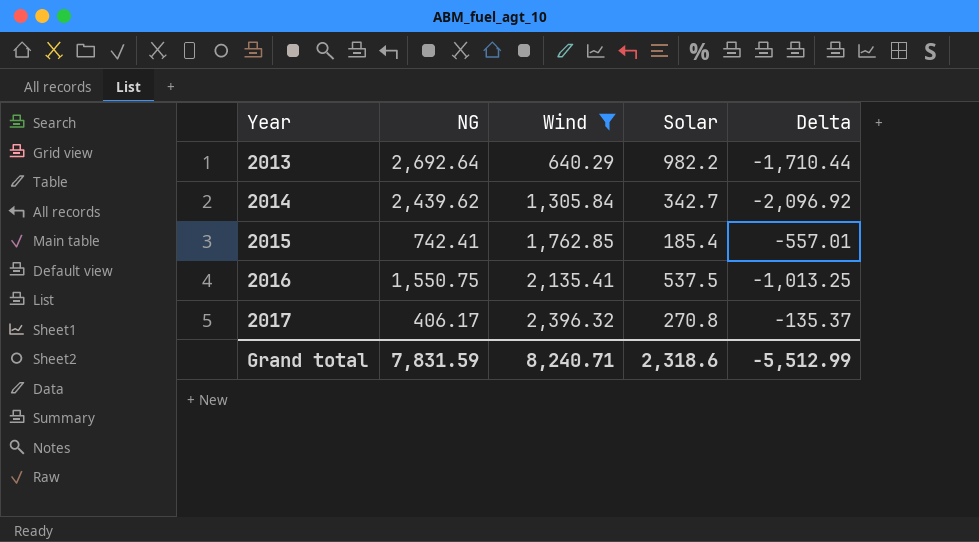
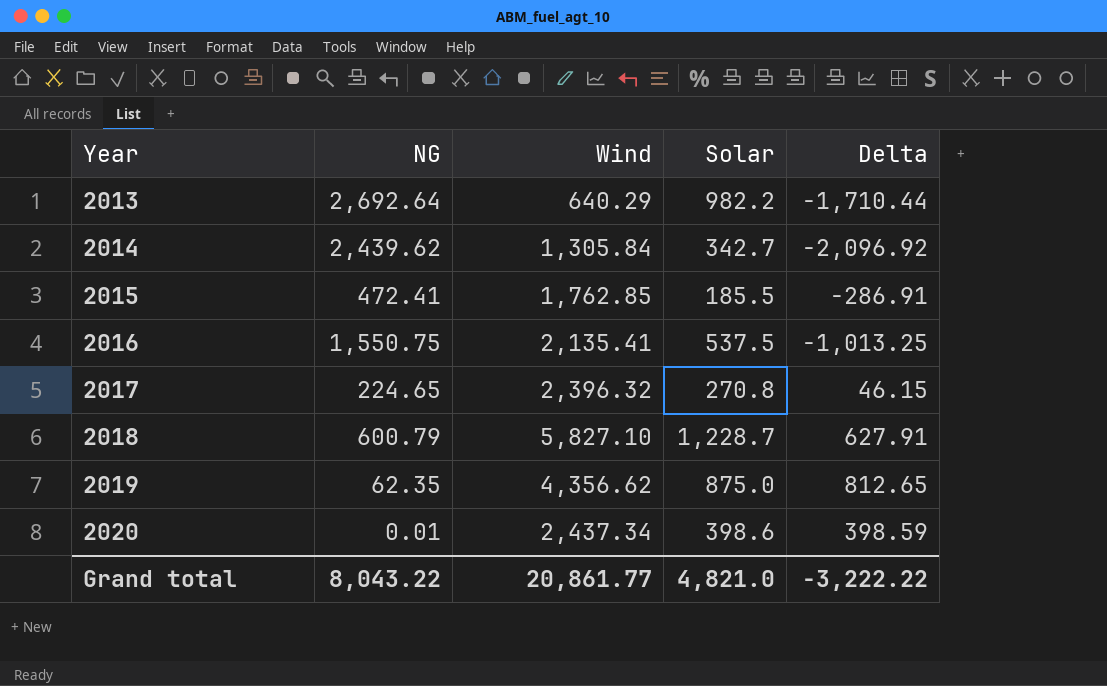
filter: Wind <= 2,396.32 -> none
2015 | NG: 742.41 -> 472.41
2015 | Solar: 185.4 -> 185.5
2015 | Delta: -557.01 -> -286.91
2017 | NG: 406.17 -> 224.65
2017 | Delta: -135.37 -> 46.15
Grand total | NG: 7,831.59 -> 8,043.22
Grand total | Wind: 8,240.71 -> 20,861.77
Grand total | Solar: 2,318.6 -> 4,821.0
Grand total | Delta: -5,512.99 -> -3,222.22

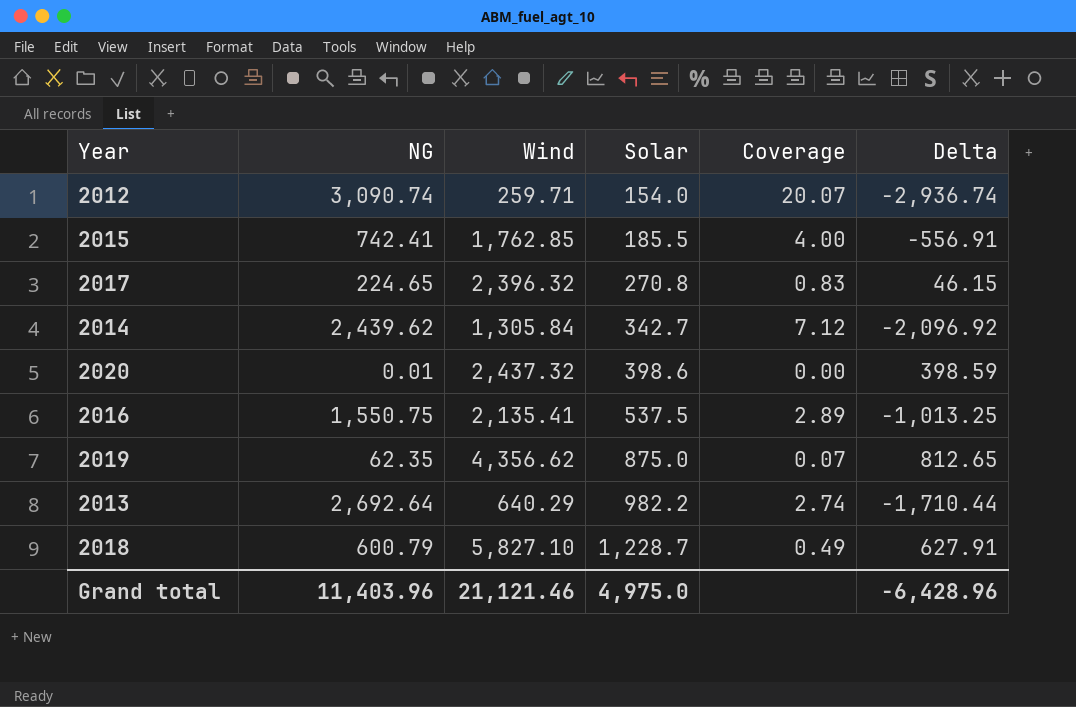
row order: Year ascending -> Solar ascending
column Coverage | formula: none -> [NG] / [Solar]
row 2012: none -> 3,090.74 | 259.71 | 154.0 | 20.07 | -2,936.74
2015 | NG: 472.41 -> 742.41
2015 | Delta: -286.91 -> -556.91
2020 | Wind: 2,437.34 -> 2,437.32
Grand total | NG: 8,043.22 -> 11,403.96
Grand total | Wind: 20,861.77 -> 21,121.46
Grand total | Solar: 4,821.0 -> 4,975.0
Grand total | Delta: -3,222.22 -> -6,428.96

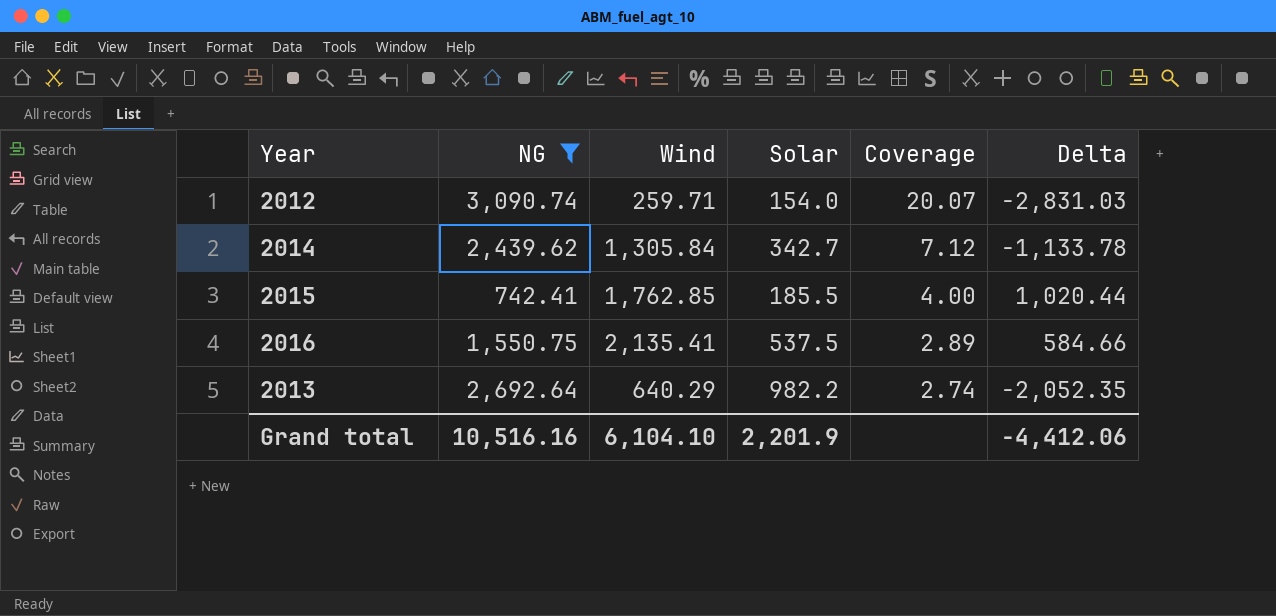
filter: none -> NG >= 742.41
row order: Solar ascending -> Coverage descending
column Delta | formula: [Solar] - [NG] -> [Wind] - [NG]
Grand total | NG: 11,403.96 -> 10,516.16
Grand total | Wind: 21,121.46 -> 6,104.10
Grand total | Solar: 4,975.0 -> 2,201.9
Grand total | Delta: -6,428.96 -> -4,412.06

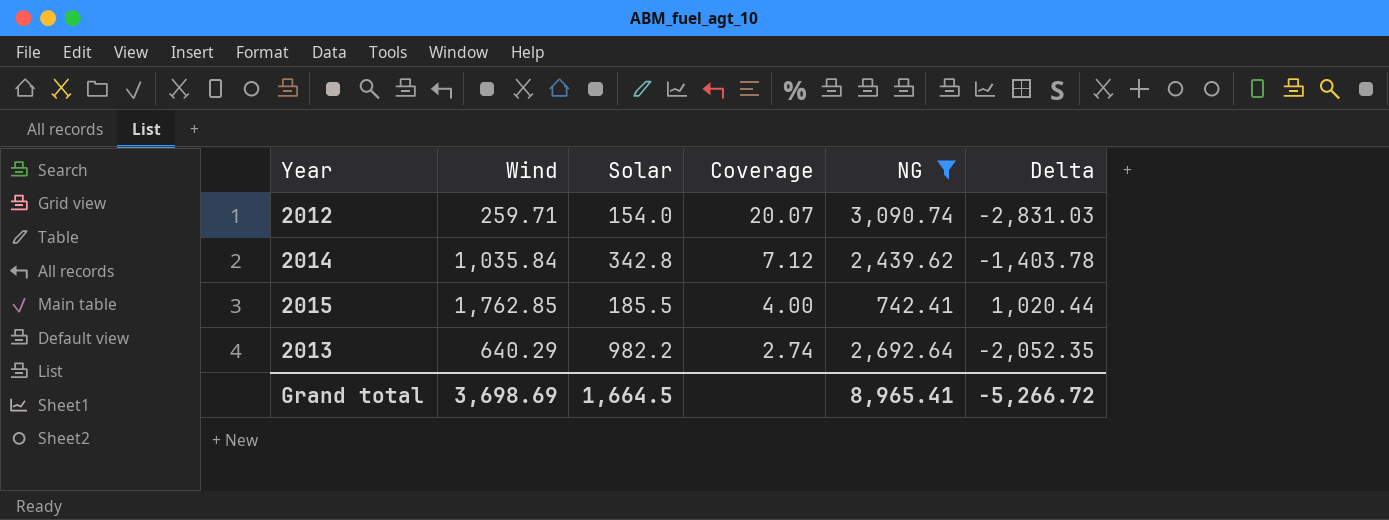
column NG | position: 2 -> 5
row 2016: 1,550.75 | 2,135.41 | 537.5 | 2.89 | 584.66 -> none
2014 | Wind: 1,305.84 -> 1,035.84
2014 | Solar: 342.7 -> 342.8
2014 | Delta: -1,133.78 -> -1,403.78
Grand total | Wind: 6,104.10 -> 3,698.69
Grand total | Solar: 2,201.9 -> 1,664.5
Grand total | NG: 10,516.16 -> 8,965.41
Grand total | Delta: -4,412.06 -> -5,266.72

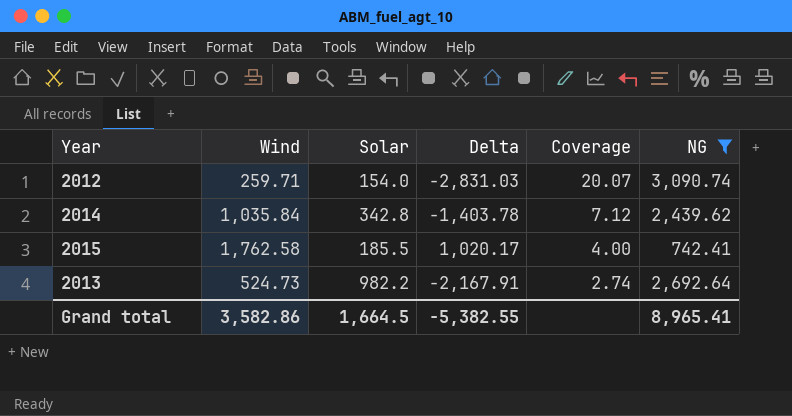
column Delta | position: 6 -> 4
2015 | Wind: 1,762.85 -> 1,762.58
2015 | Delta: 1,020.44 -> 1,020.17
2013 | Wind: 640.29 -> 524.73
2013 | Delta: -2,052.35 -> -2,167.91
Grand total | Wind: 3,698.69 -> 3,582.86
Grand total | Delta: -5,266.72 -> -5,382.55

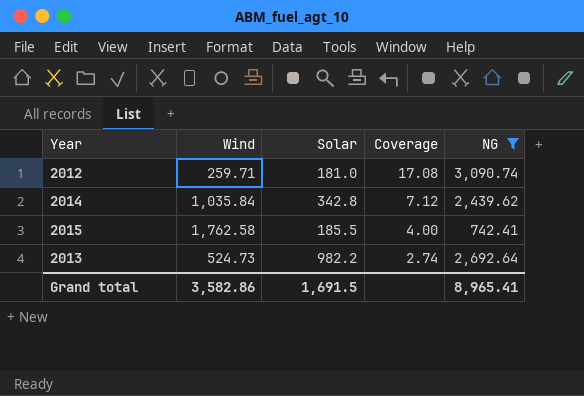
column Delta | formula: [Wind] - [NG] -> none
2012 | Solar: 154.0 -> 181.0
2012 | Coverage: 20.07 -> 17.08
Grand total | Solar: 1,664.5 -> 1,691.5

